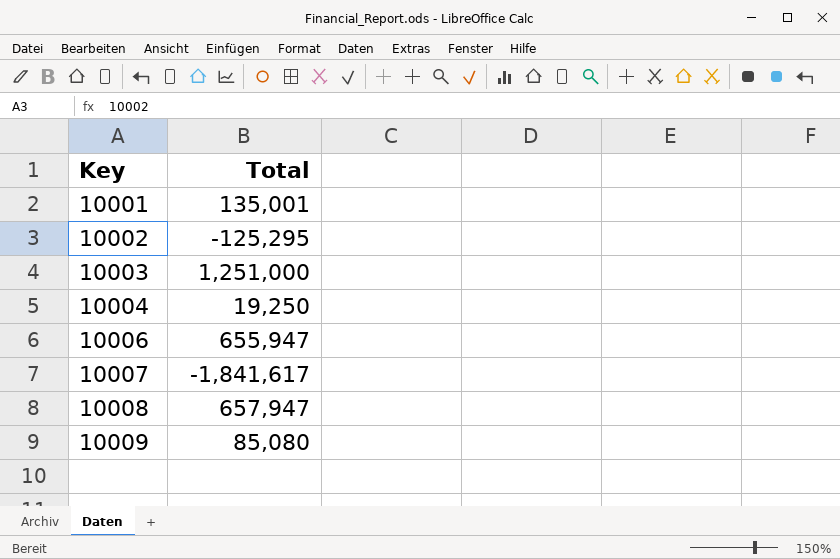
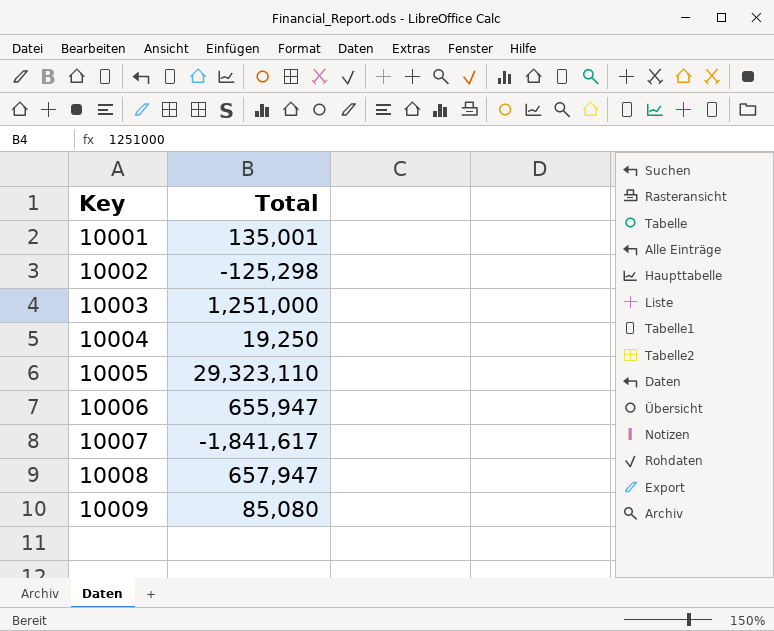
10002 | Total: -125,295 -> -125,298
row 10005: none -> 29,323,110

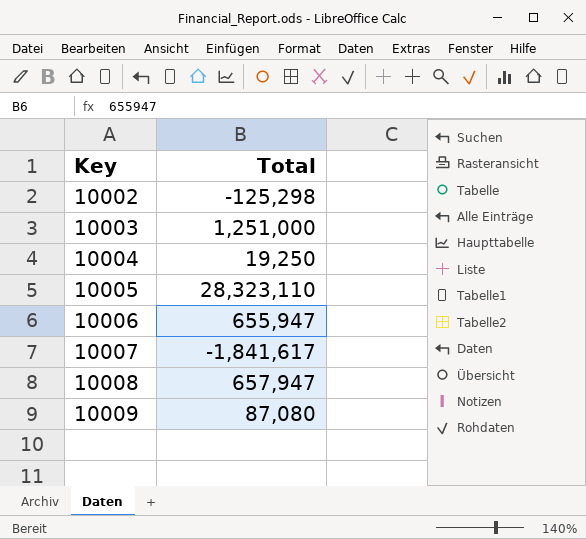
row 10001: 135,001 -> none
10005 | Total: 29,323,110 -> 28,323,110
10009 | Total: 85,080 -> 87,080

